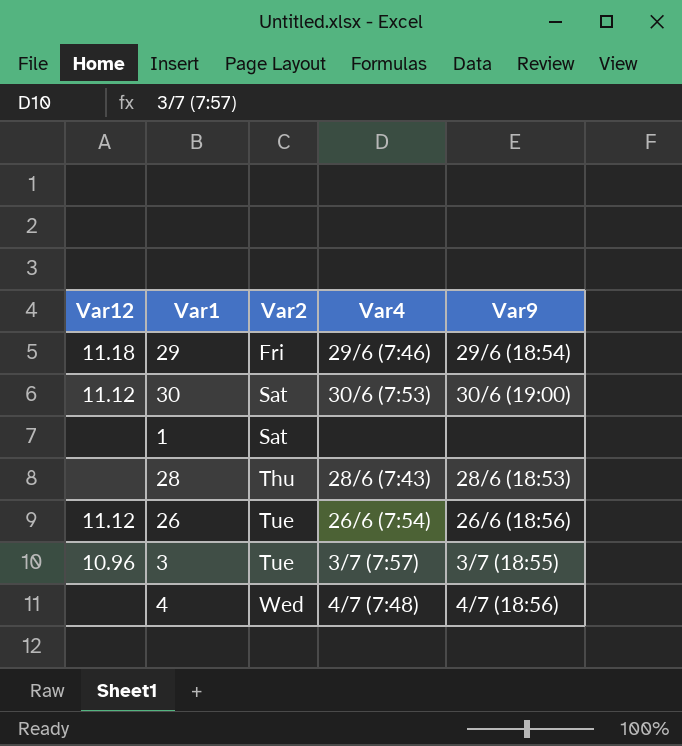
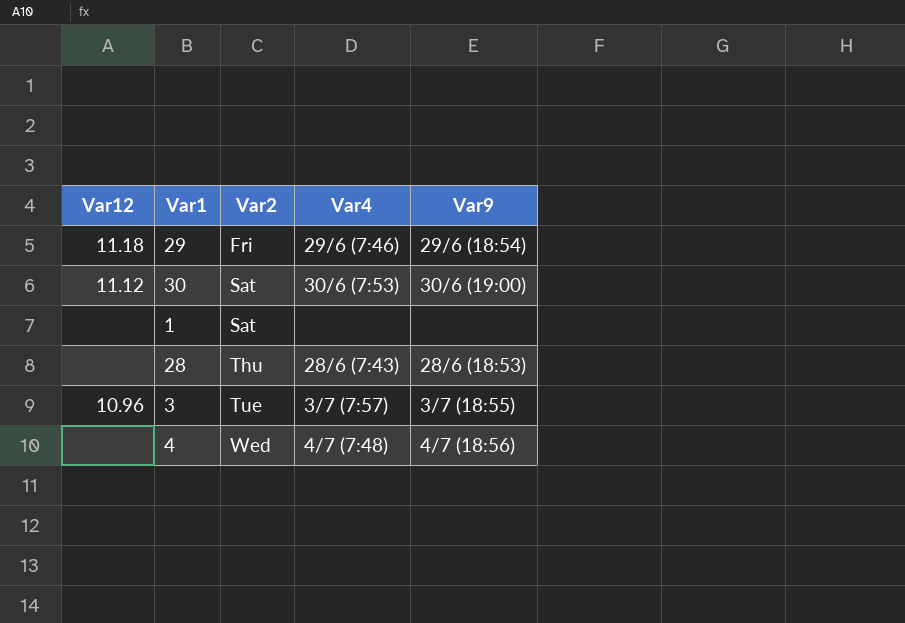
row 26: 11.12 | Tue | 26/6 (7:54) | 26/6 (18:56) -> none

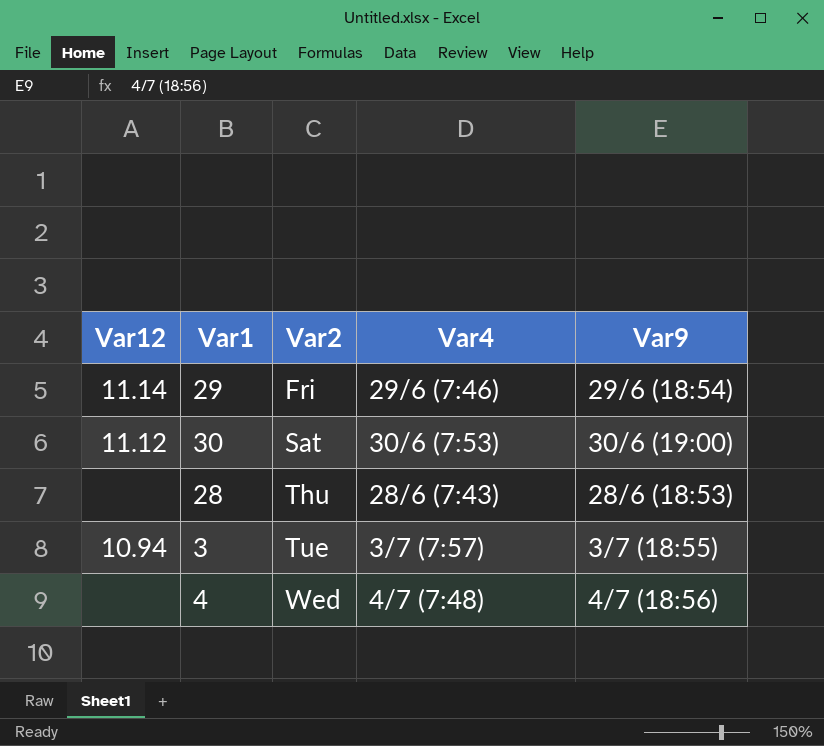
row 1: none | Sat | none | none -> none
29 | Var12: 11.18 -> 11.14
3 | Var12: 10.96 -> 10.94

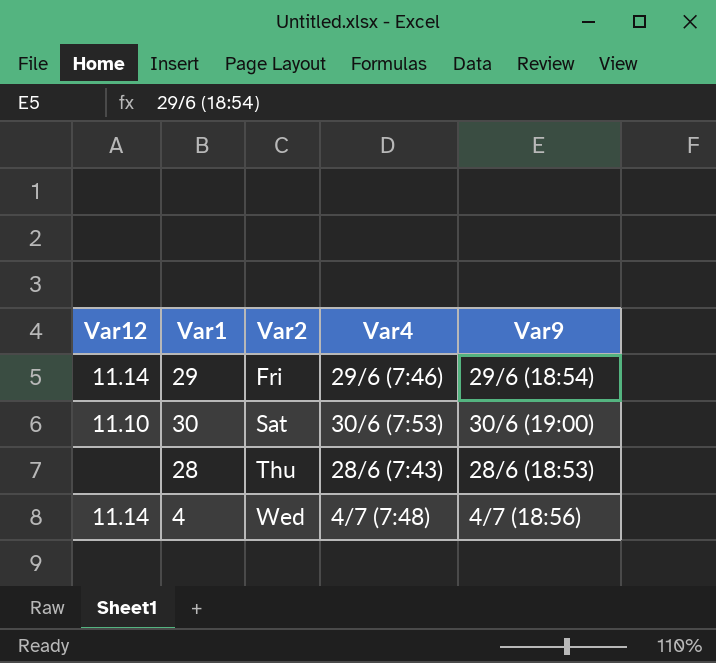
row 3: 10.94 | Tue | 3/7 (7:57) | 3/7 (18:55) -> none
30 | Var12: 11.12 -> 11.10
4 | Var12: none -> 11.14

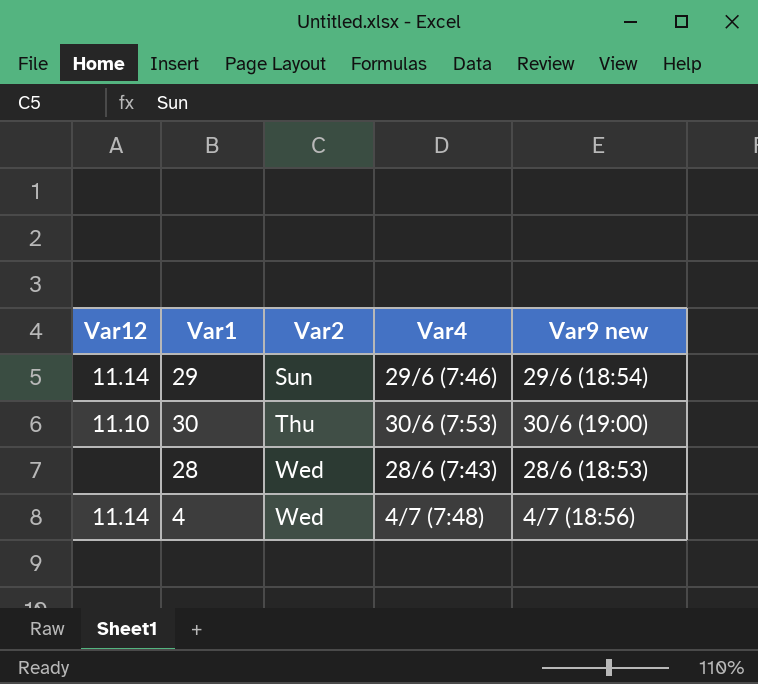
column name: Var9 -> Var9 new
29 | Var2: Fri -> Sun
30 | Var2: Sat -> Thu
28 | Var2: Thu -> Wed

